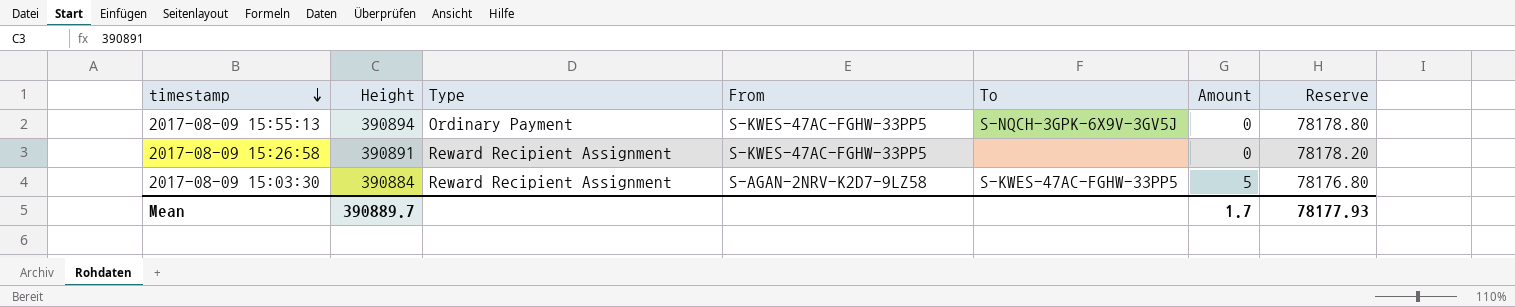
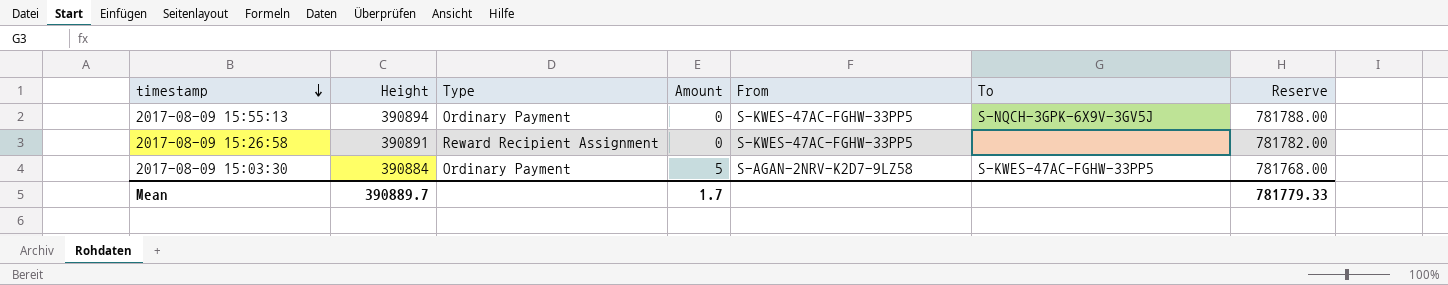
column Amount | position: 6 -> 4
column Reserve | formula: [Height] * 0.2 -> [Height] * 2
2017-08-09 15:03:30 | Type: Reward Recipient Assignment -> Ordinary Payment
Mean | Reserve: 78177.93 -> 781779.33

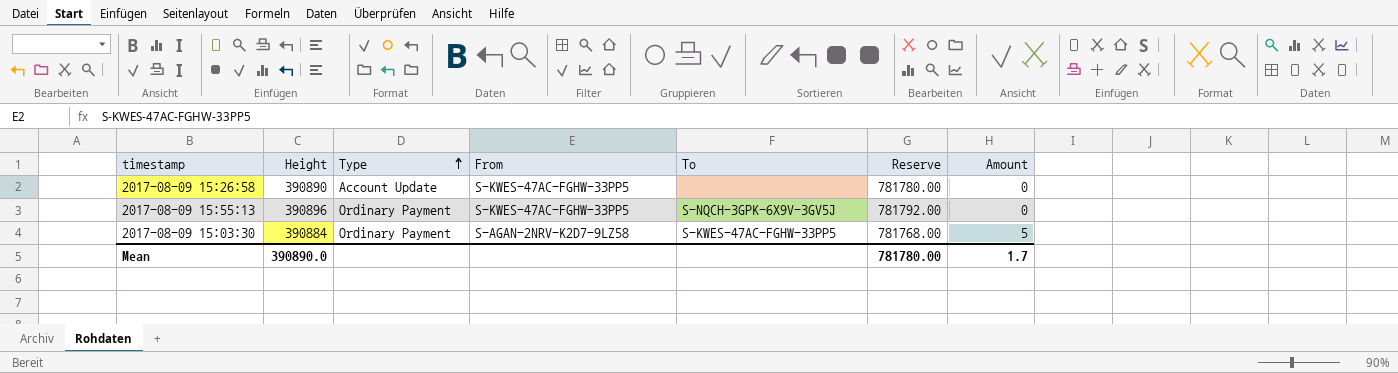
row order: timestamp descending -> Type ascending
column Amount | position: 4 -> 7
2017-08-09 15:26:58 | Height: 390891 -> 390890
2017-08-09 15:26:58 | Type: Reward Recipient Assignment -> Account Update
2017-08-09 15:26:58 | Reserve: 781782.00 -> 781780.00
2017-08-09 15:55:13 | Height: 390894 -> 390896
2017-08-09 15:55:13 | Reserve: 781788.00 -> 781792.00
Mean | Height: 390889.7 -> 390890.0
Mean | Reserve: 781779.33 -> 781780.00

